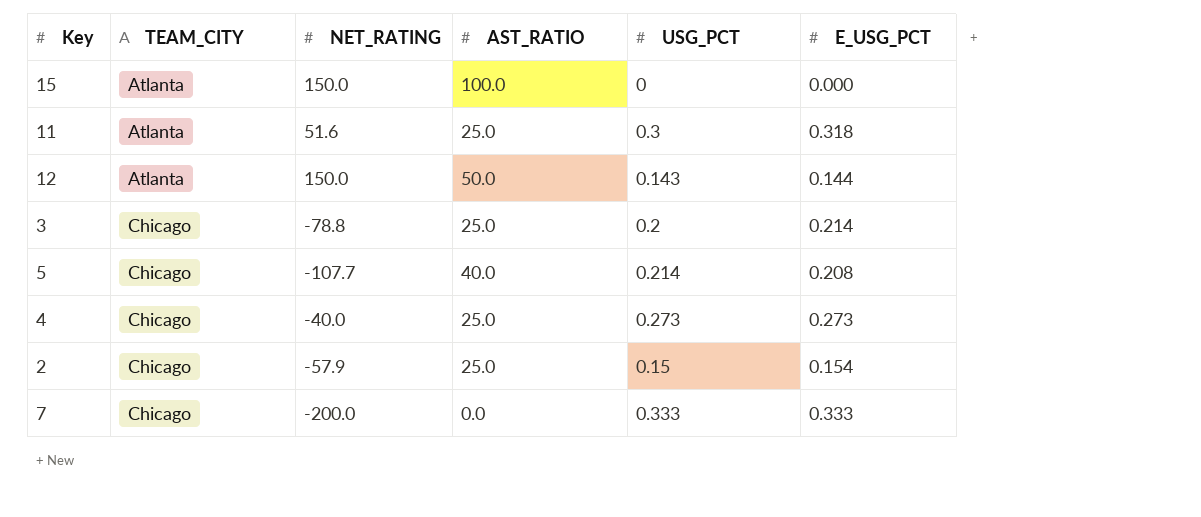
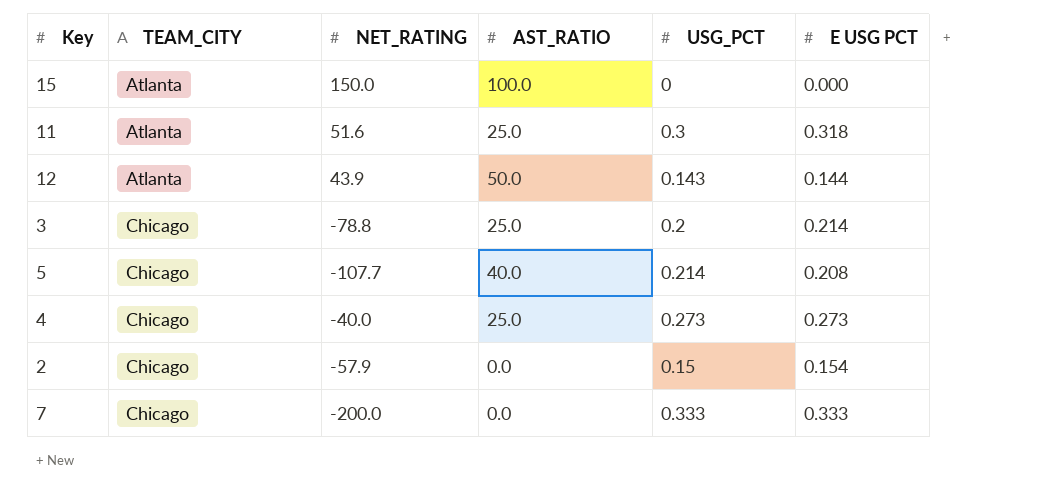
column name: E_USG_PCT -> E USG PCT
12 | NET_RATING: 150.0 -> 43.9
2 | AST_RATIO: 25.0 -> 0.0

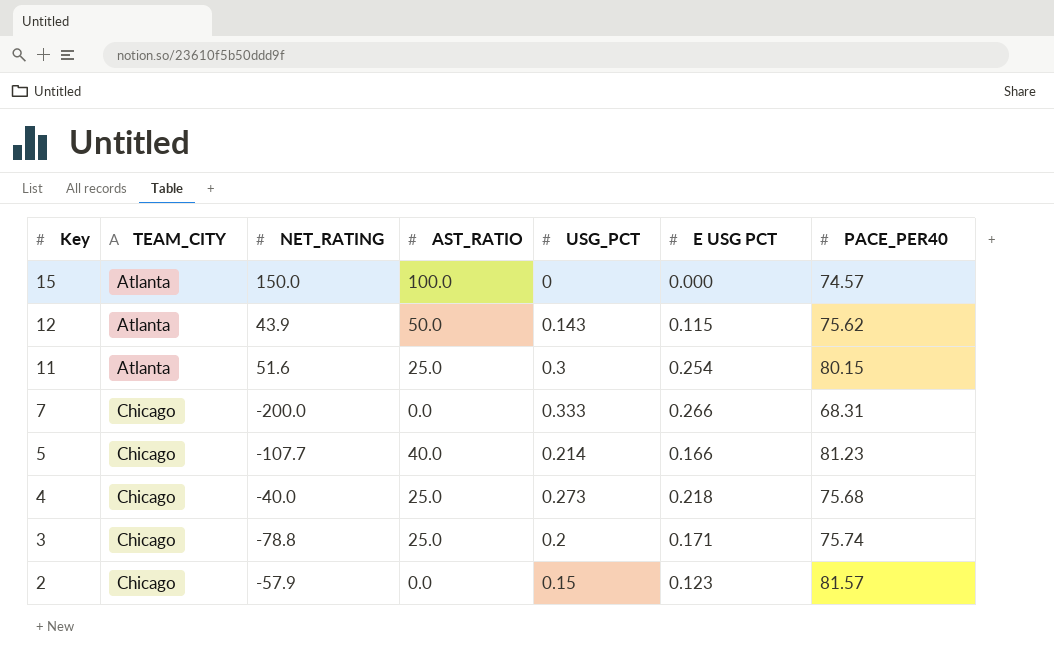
row order: TEAM_CITY ascending -> Key descending
column PACE_PER40 | position: none -> 7
12 | E USG PCT: 0.144 -> 0.115
11 | E USG PCT: 0.318 -> 0.254
7 | E USG PCT: 0.333 -> 0.266
5 | E USG PCT: 0.208 -> 0.166
4 | E USG PCT: 0.273 -> 0.218
3 | E USG PCT: 0.214 -> 0.171
2 | E USG PCT: 0.154 -> 0.123

